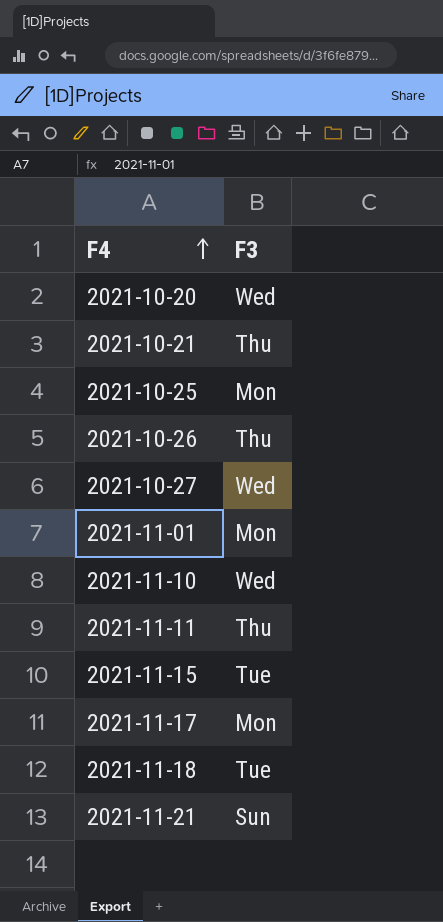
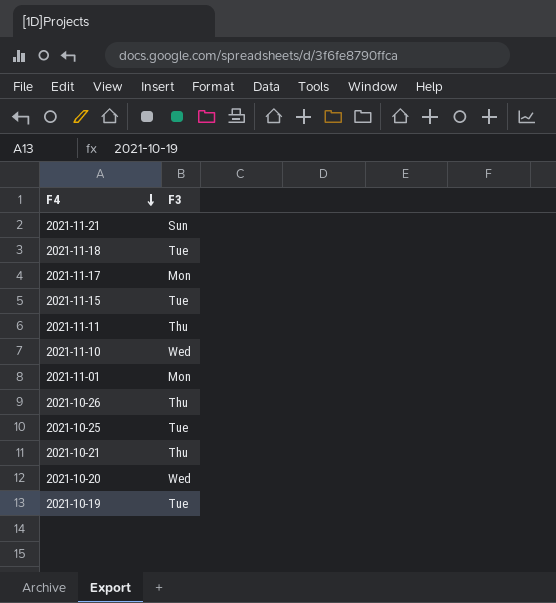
row order: F4 ascending -> F4 descending
row 2021-10-27: Wed -> none
2021-10-25 | F3: Mon -> Tue
row 2021-10-19: none -> Tue

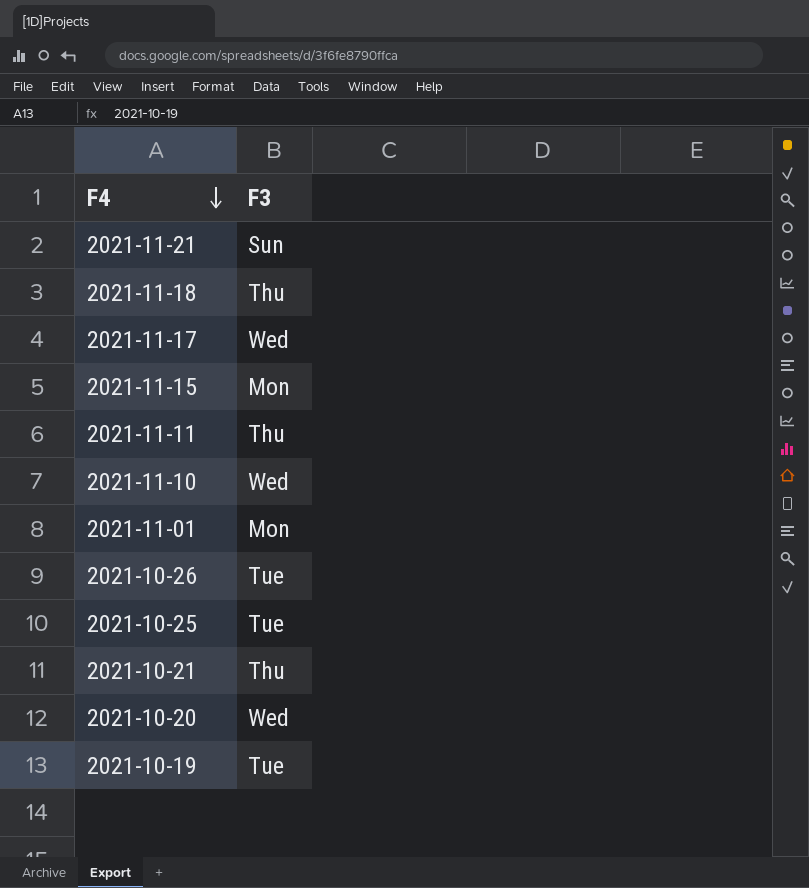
2021-11-18 | F3: Tue -> Thu
2021-11-17 | F3: Mon -> Wed
2021-11-15 | F3: Tue -> Mon
2021-10-26 | F3: Thu -> Tue

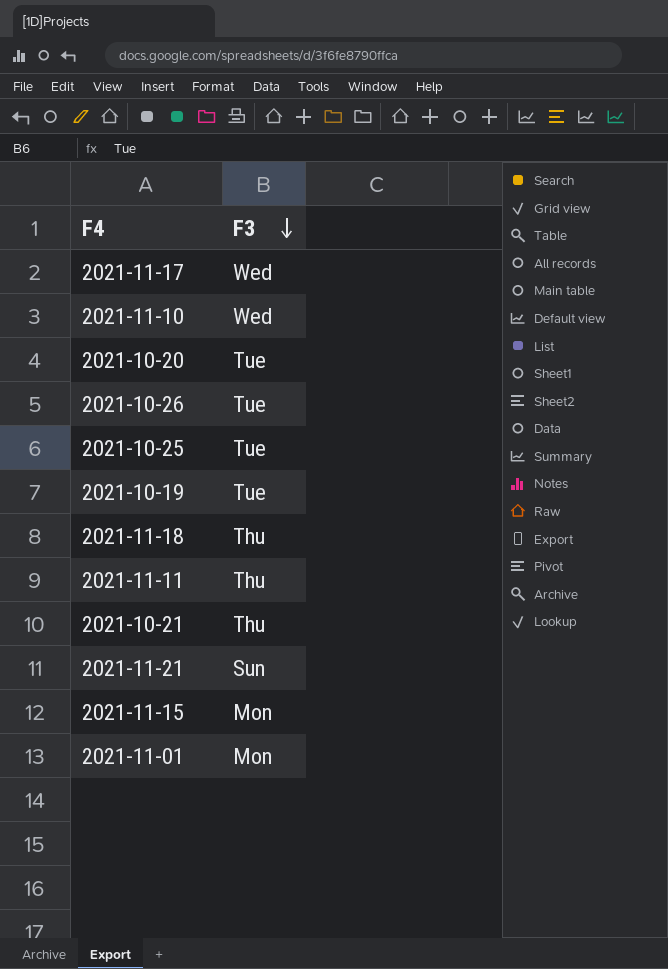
row order: F4 descending -> F3 descending
2021-10-20 | F3: Wed -> Tue

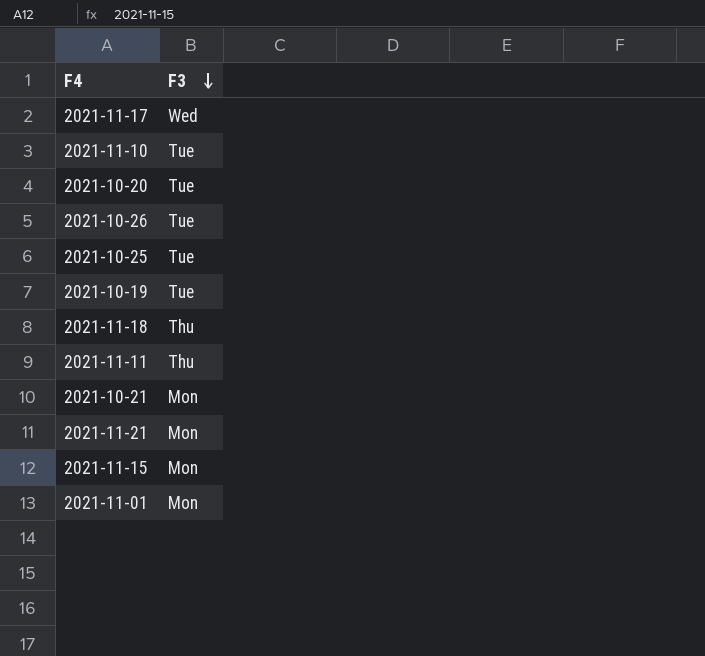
2021-11-10 | F3: Wed -> Tue
2021-10-21 | F3: Thu -> Mon
2021-11-21 | F3: Sun -> Mon

